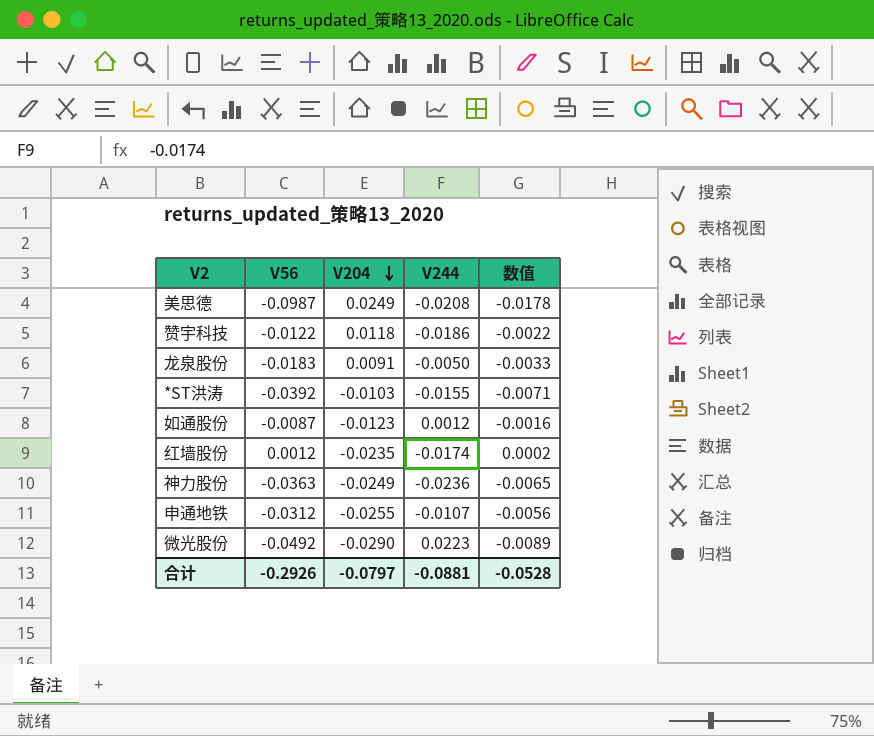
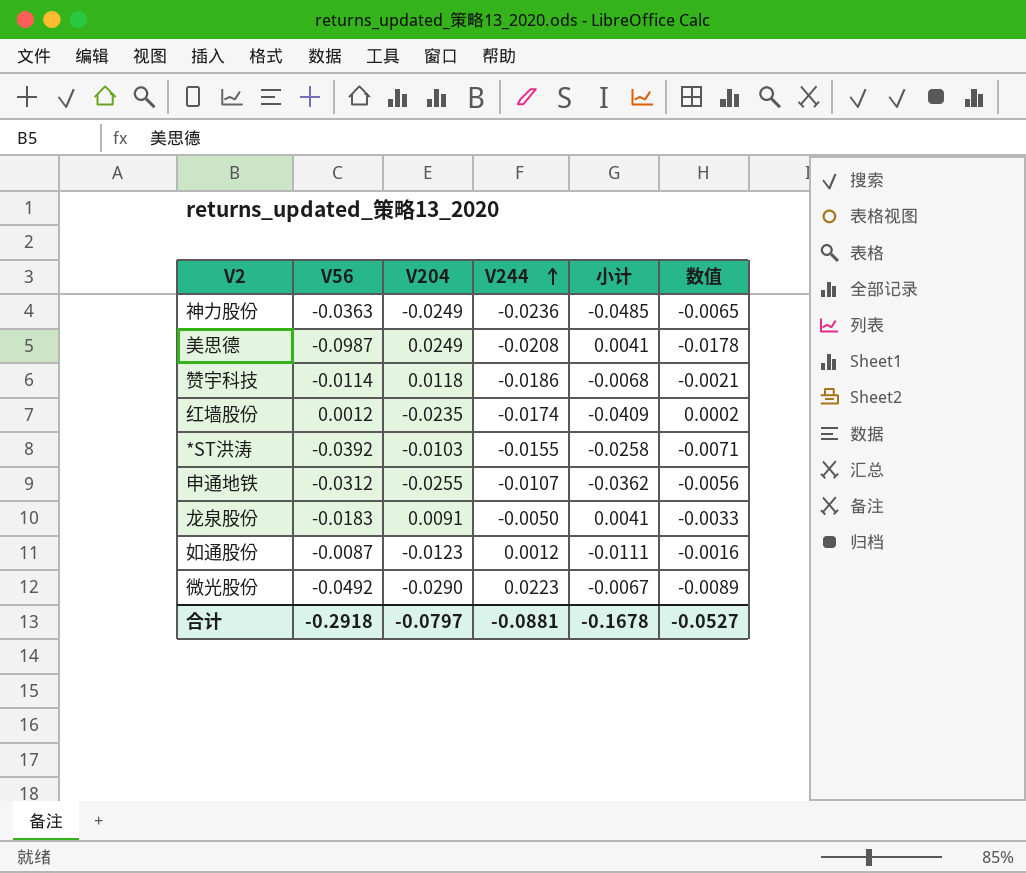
row order: V204 descending -> V244 ascending
column 小计 | formula: none -> [V204] + [V244]
赞宇科技 | V56: -0.0122 -> -0.0114
赞宇科技 | 数值: -0.0022 -> -0.0021
合计 | V56: -0.2926 -> -0.2918
合计 | 数值: -0.0528 -> -0.0527

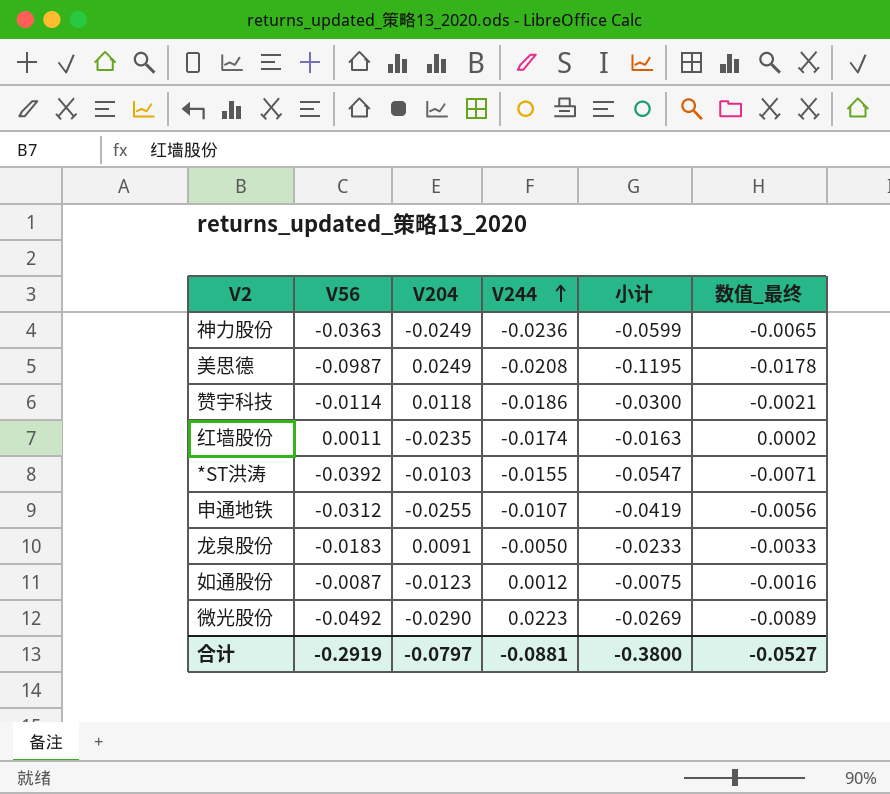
column 小计 | formula: [V204] + [V244] -> [V56] + [V244]
column name: 数值 -> 数值_最终
红墙股份 | V56: 0.0012 -> 0.0011
合计 | V56: -0.2918 -> -0.2919
合计 | 小计: -0.1678 -> -0.3800

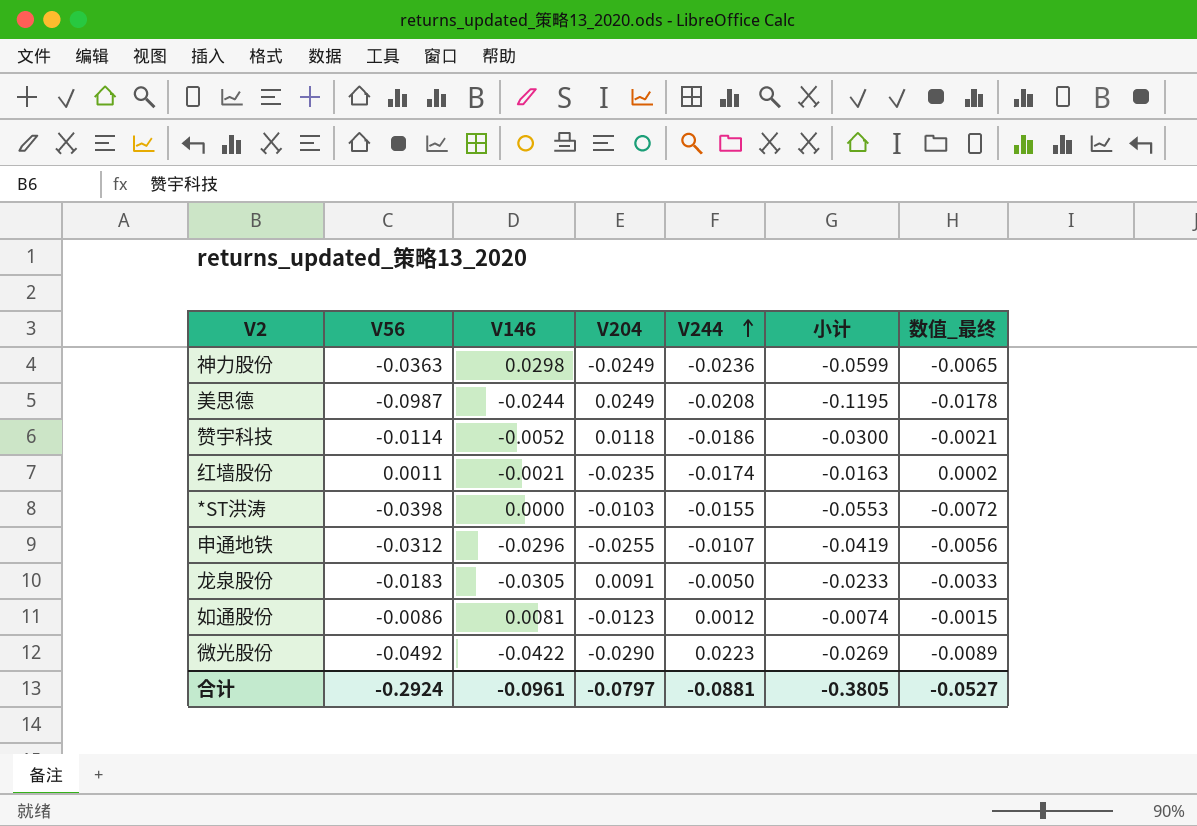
column V146 | position: none -> 3
*ST洪涛 | V56: -0.0392 -> -0.0398
*ST洪涛 | 小计: -0.0547 -> -0.0553
*ST洪涛 | 数值_最终: -0.0071 -> -0.0072
如通股份 | V56: -0.0087 -> -0.0086
如通股份 | 小计: -0.0075 -> -0.0074
如通股份 | 数值_最终: -0.0016 -> -0.0015
合计 | V56: -0.2919 -> -0.2924
合计 | 小计: -0.3800 -> -0.3805

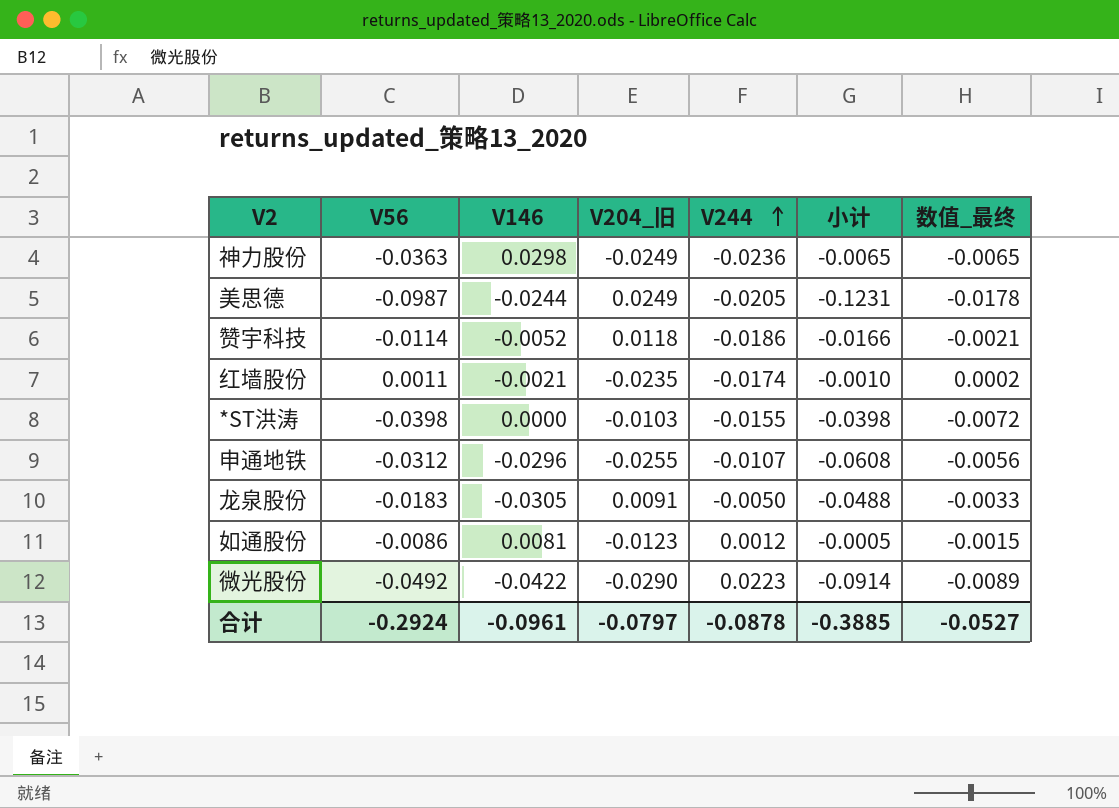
column name: V204 -> V204_旧
column 小计 | formula: [V56] + [V244] -> [V56] + [V146]
美思德 | V244: -0.0208 -> -0.0205
合计 | V244: -0.0881 -> -0.0878
合计 | 小计: -0.3805 -> -0.3885

